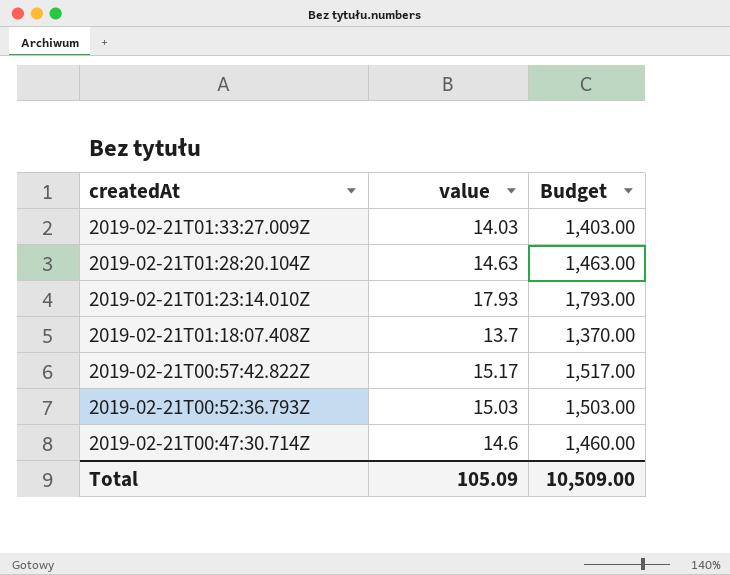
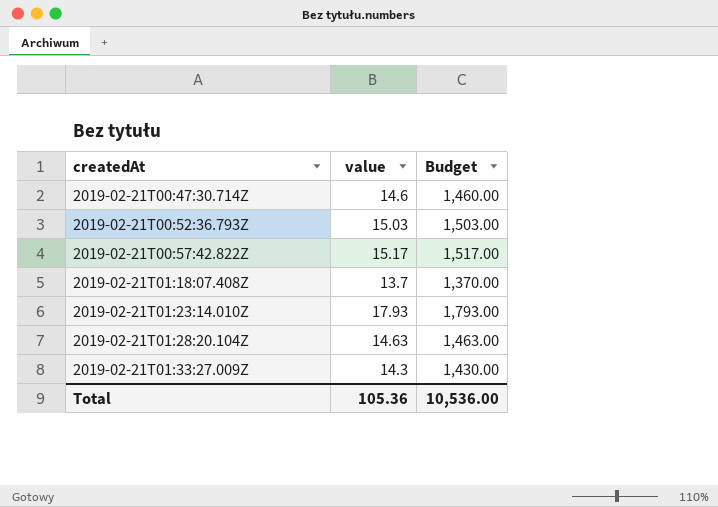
row order: createdAt descending -> createdAt ascending
2019-02-21T01:33:27.009Z | value: 14.03 -> 14.3
2019-02-21T01:33:27.009Z | Budget: 1,403.00 -> 1,430.00
Total | value: 105.09 -> 105.36
Total | Budget: 10,509.00 -> 10,536.00

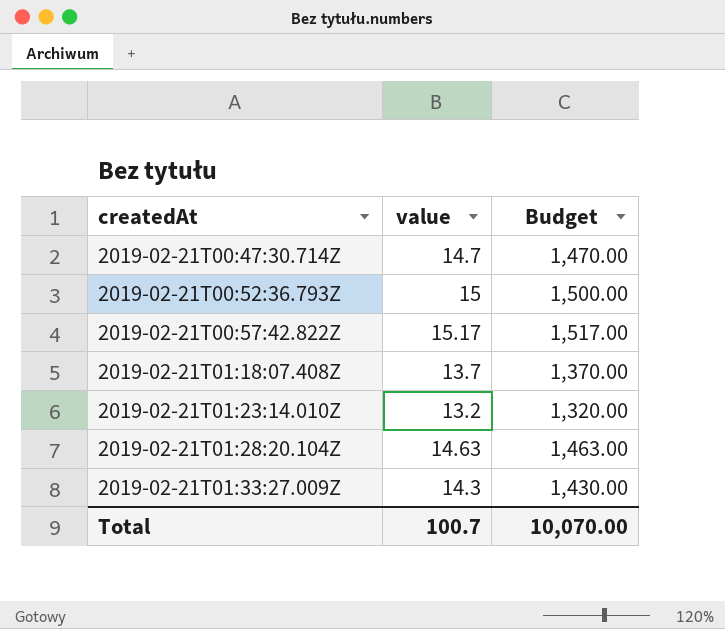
2019-02-21T00:47:30.714Z | value: 14.6 -> 14.7
2019-02-21T00:47:30.714Z | Budget: 1,460.00 -> 1,470.00
2019-02-21T00:52:36.793Z | value: 15.03 -> 15
2019-02-21T00:52:36.793Z | Budget: 1,503.00 -> 1,500.00
2019-02-21T01:23:14.010Z | value: 17.93 -> 13.2
2019-02-21T01:23:14.010Z | Budget: 1,793.00 -> 1,320.00
Total | value: 105.36 -> 100.7
Total | Budget: 10,536.00 -> 10,070.00

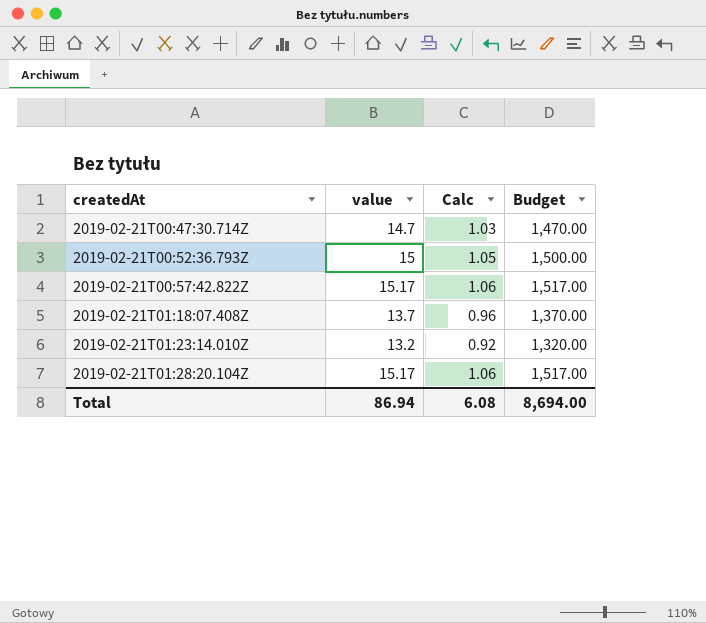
column Calc | formula: none -> [value] * 0.07
row 2019-02-21T01:33:27.009Z: 14.3 | 1,430.00 -> none
2019-02-21T01:28:20.104Z | value: 14.63 -> 15.17
2019-02-21T01:28:20.104Z | Budget: 1,463.00 -> 1,517.00
Total | value: 100.7 -> 86.94
Total | Budget: 10,070.00 -> 8,694.00

